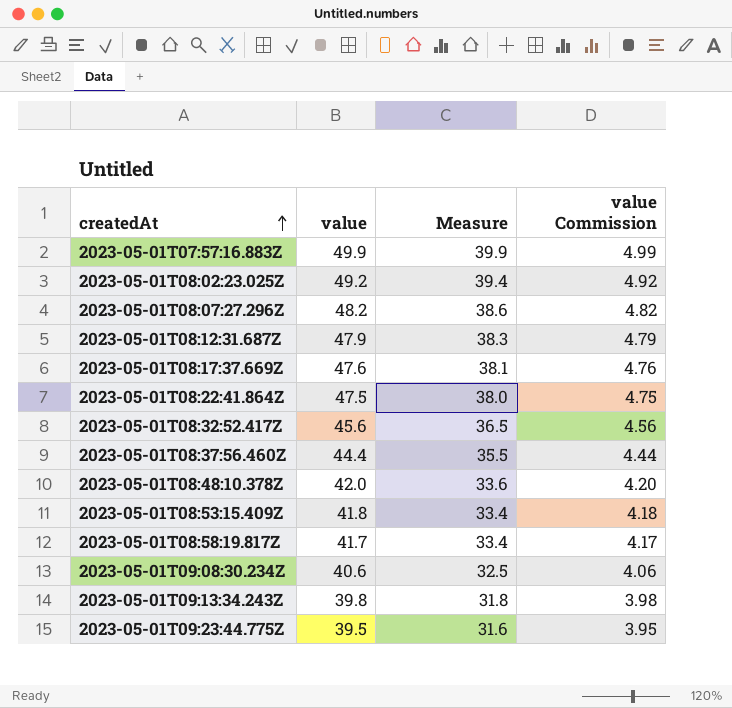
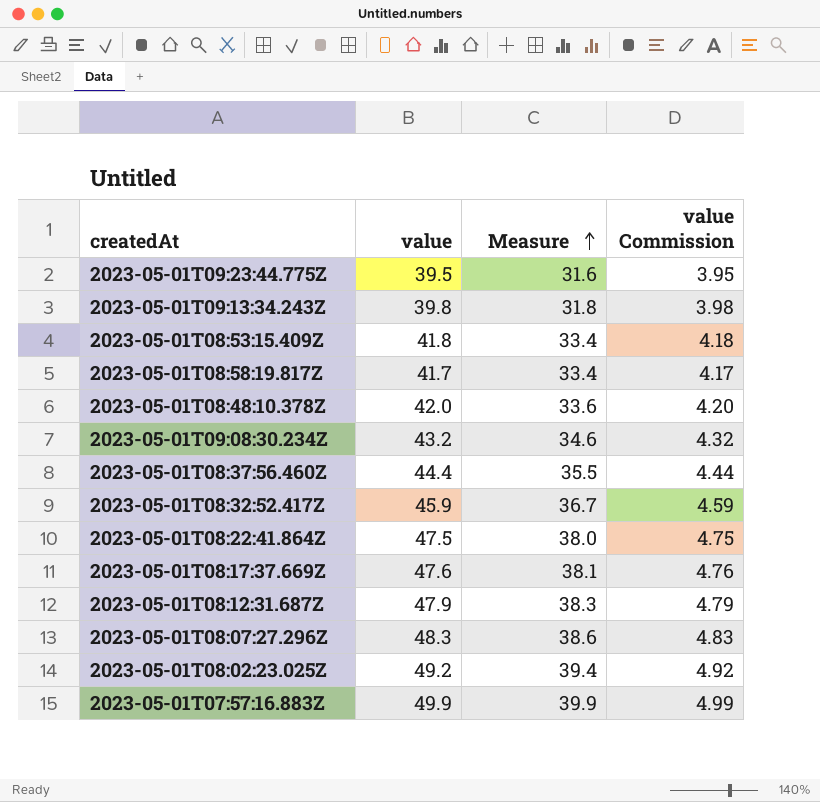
row order: createdAt ascending -> Measure ascending
2023-05-01T09:08:30.234Z | value: 40.6 -> 43.2
2023-05-01T09:08:30.234Z | Measure: 32.5 -> 34.6
2023-05-01T09:08:30.234Z | value Commission: 4.06 -> 4.32
2023-05-01T08:32:52.417Z | value: 45.6 -> 45.9
2023-05-01T08:32:52.417Z | Measure: 36.5 -> 36.7
2023-05-01T08:32:52.417Z | value Commission: 4.56 -> 4.59
2023-05-01T08:07:27.296Z | value: 48.2 -> 48.3
2023-05-01T08:07:27.296Z | value Commission: 4.82 -> 4.83

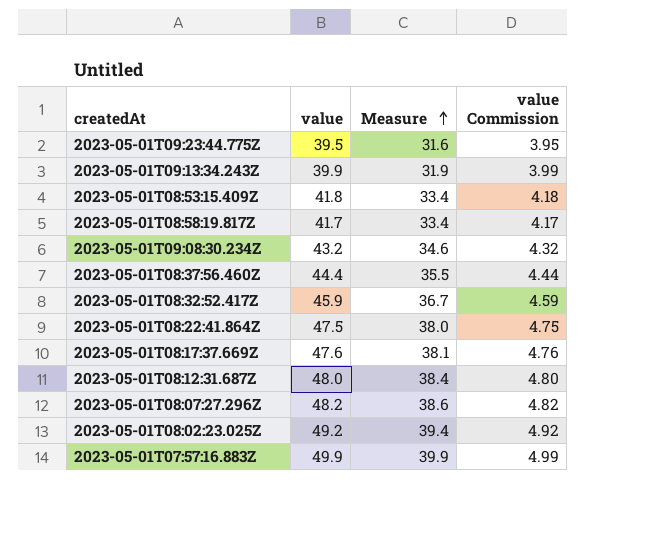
row 2023-05-01T08:48:10.378Z: 42.0 | 33.6 | 4.20 -> none
2023-05-01T09:13:34.243Z | value: 39.8 -> 39.9
2023-05-01T09:13:34.243Z | Measure: 31.8 -> 31.9
2023-05-01T09:13:34.243Z | value Commission: 3.98 -> 3.99
2023-05-01T08:12:31.687Z | value: 47.9 -> 48.0
2023-05-01T08:12:31.687Z | Measure: 38.3 -> 38.4
2023-05-01T08:12:31.687Z | value Commission: 4.79 -> 4.80
2023-05-01T08:07:27.296Z | value: 48.3 -> 48.2
2023-05-01T08:07:27.296Z | value Commission: 4.83 -> 4.82

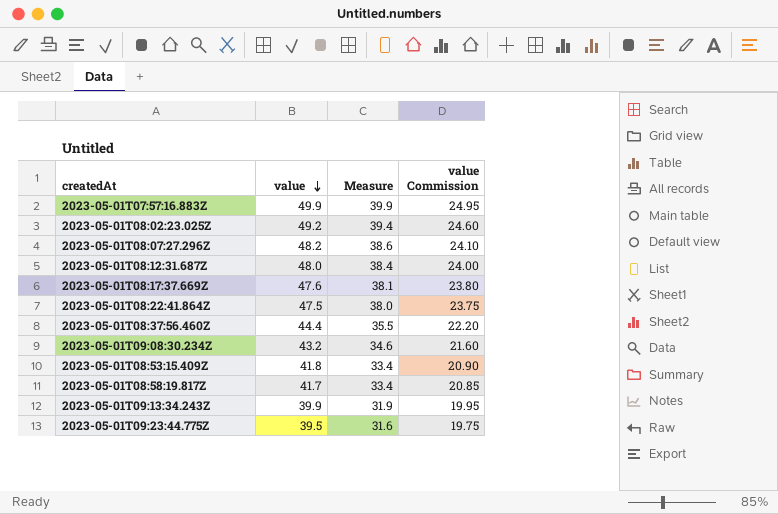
row order: Measure ascending -> value descending
column value Commission | formula: [value] * 0.1 -> [value] * 0.5
row 2023-05-01T08:32:52.417Z: 45.9 | 36.7 | 4.59 -> none

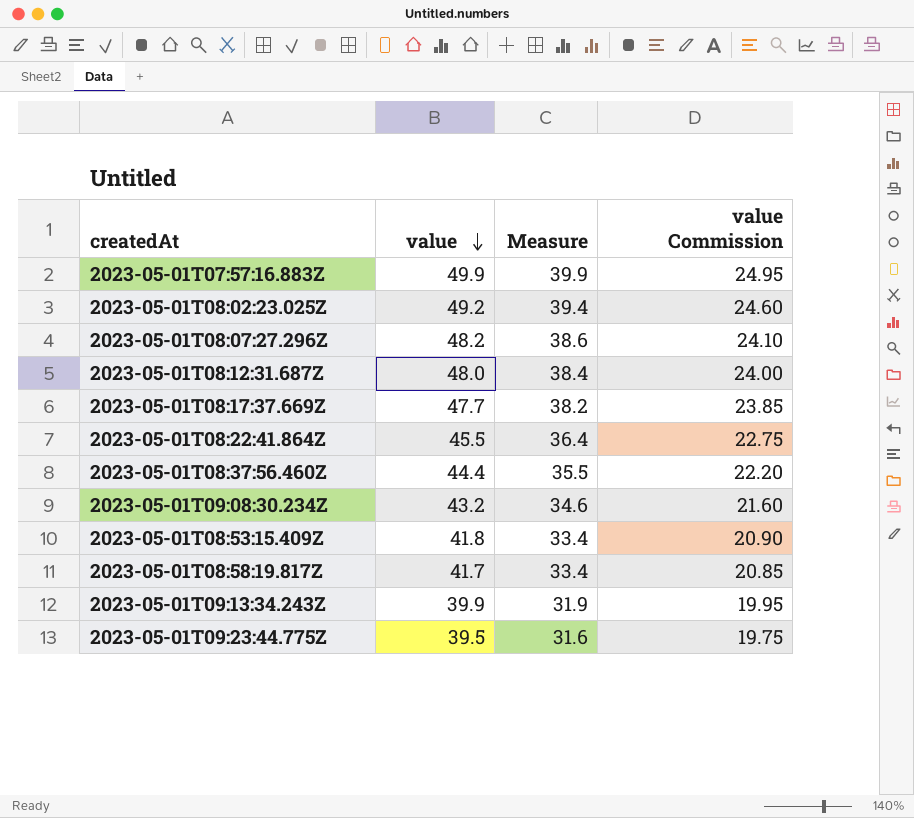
2023-05-01T08:17:37.669Z | value: 47.6 -> 47.7
2023-05-01T08:17:37.669Z | Measure: 38.1 -> 38.2
2023-05-01T08:17:37.669Z | value Commission: 23.80 -> 23.85
2023-05-01T08:22:41.864Z | value: 47.5 -> 45.5
2023-05-01T08:22:41.864Z | Measure: 38.0 -> 36.4
2023-05-01T08:22:41.864Z | value Commission: 23.75 -> 22.75

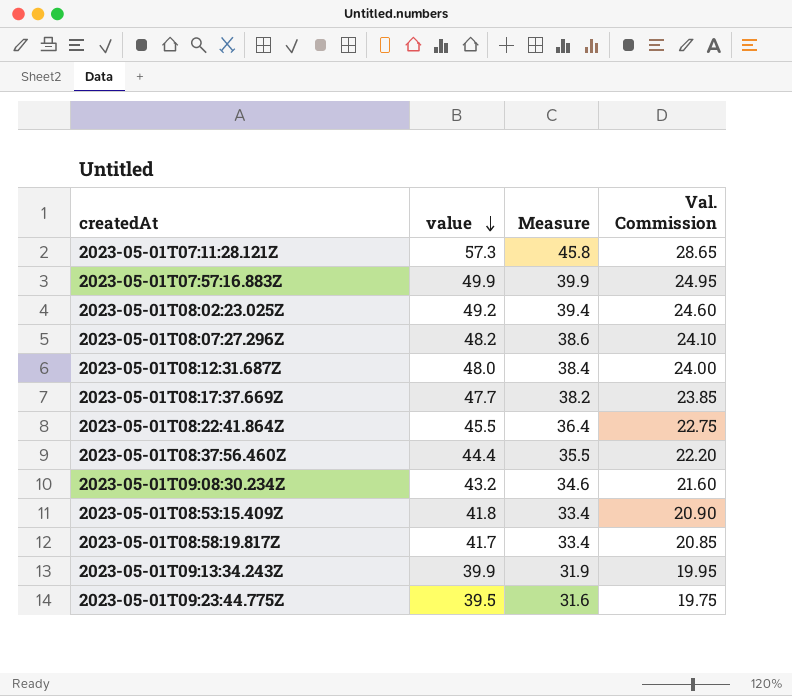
column name: value Commission -> Val. Commission
row 2023-05-01T07:11:28.121Z: none -> 57.3 | 45.8 | 28.65

